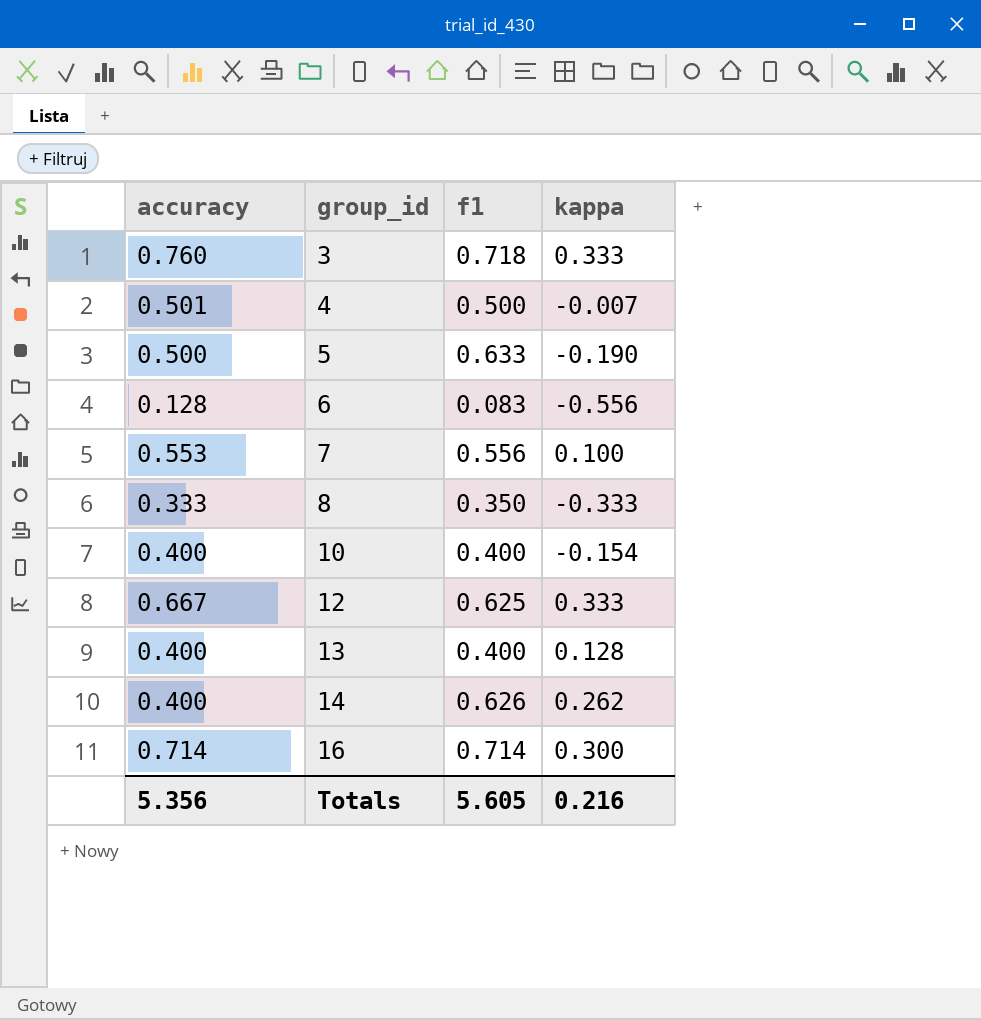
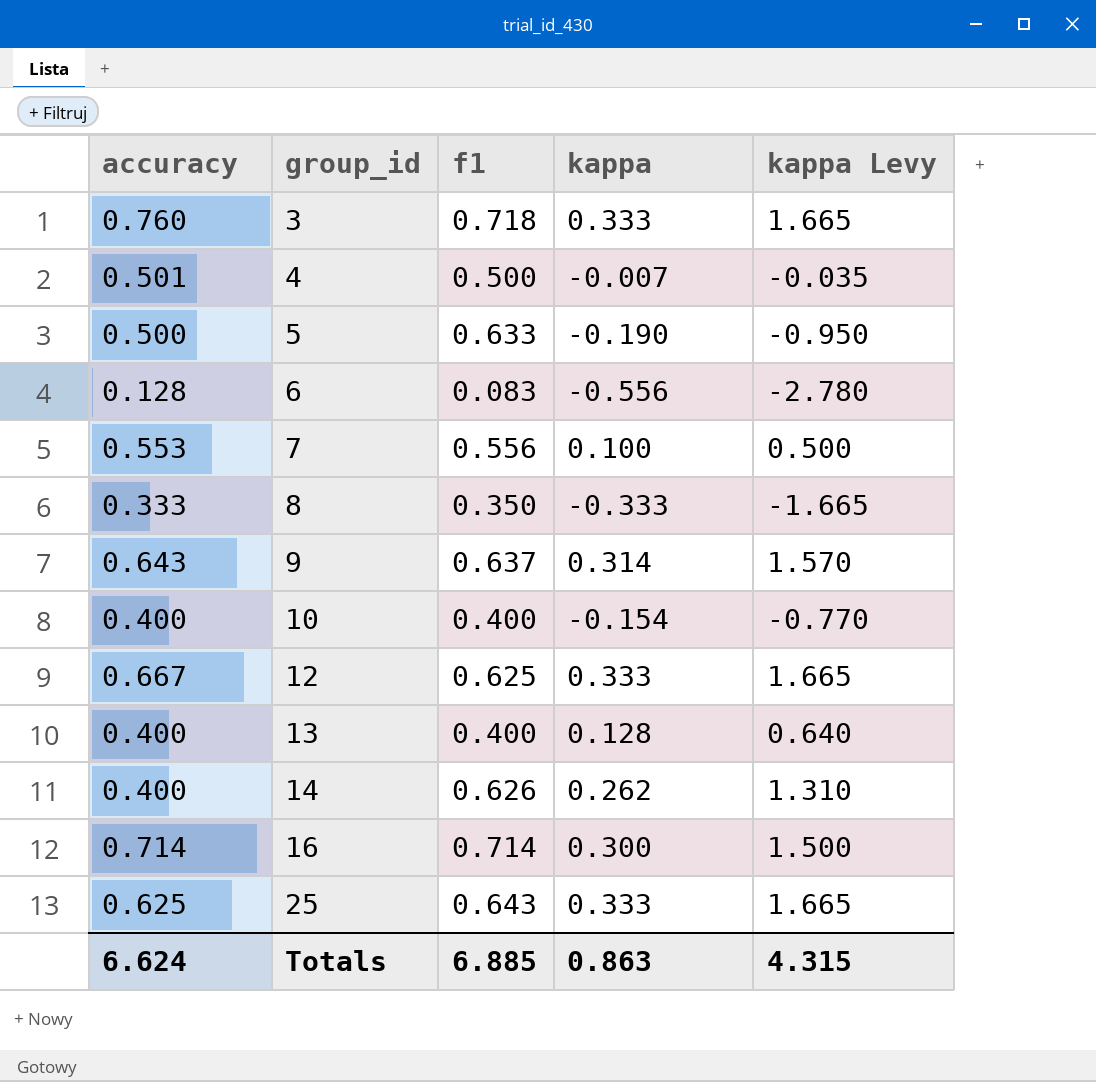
column kappa Levy | formula: none -> [kappa] * 5
row 9: none -> 0.643 | 0.637 | 0.314 | 1.570
row 25: none -> 0.625 | 0.643 | 0.333 | 1.665
Totals | accuracy: 5.356 -> 6.624
Totals | f1: 5.605 -> 6.885
Totals | kappa: 0.216 -> 0.863

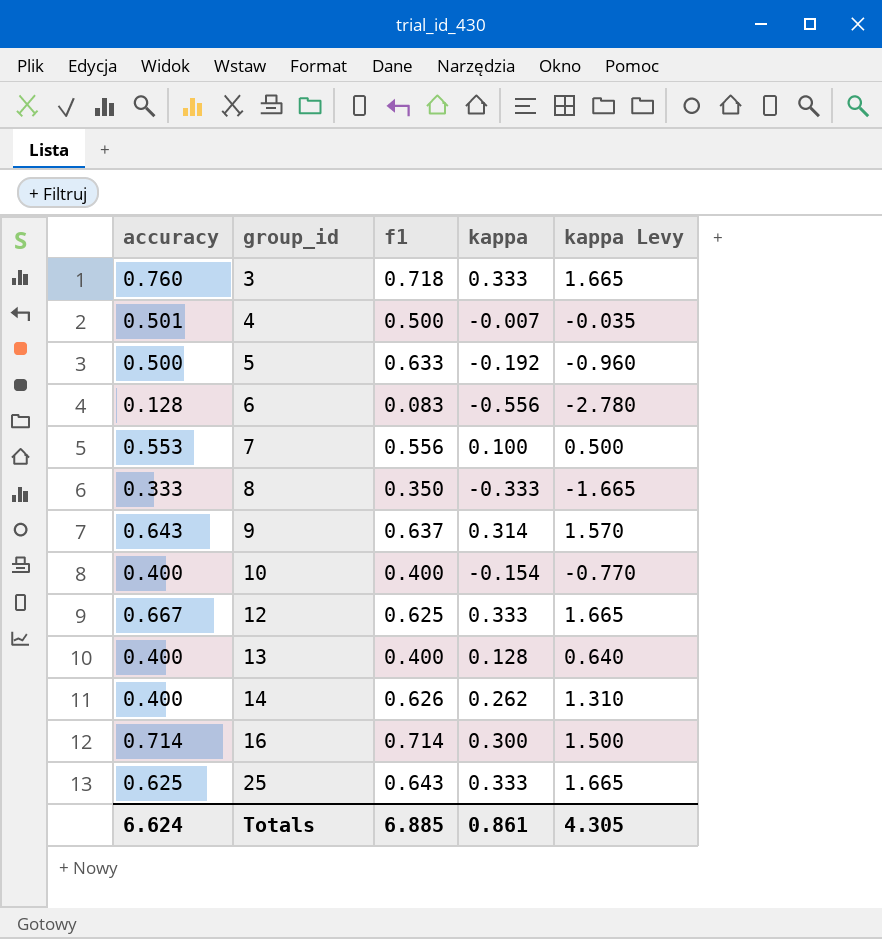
5 | kappa: -0.190 -> -0.192
5 | kappa Levy: -0.950 -> -0.960
Totals | kappa: 0.863 -> 0.861
Totals | kappa Levy: 4.315 -> 4.305

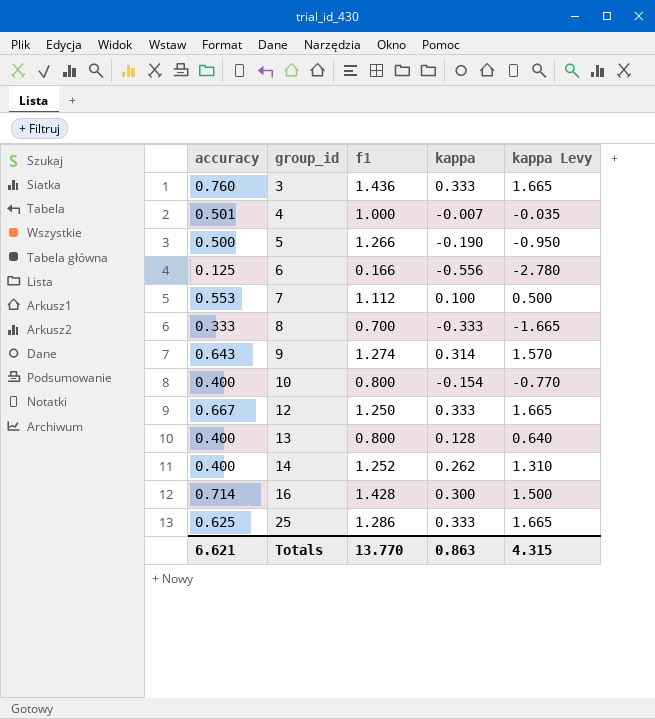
3 | f1: 0.718 -> 1.436
4 | f1: 0.500 -> 1.000
5 | f1: 0.633 -> 1.266
5 | kappa: -0.192 -> -0.190
5 | kappa Levy: -0.960 -> -0.950
6 | accuracy: 0.128 -> 0.125
6 | f1: 0.083 -> 0.166
7 | f1: 0.556 -> 1.112
8 | f1: 0.350 -> 0.700
9 | f1: 0.637 -> 1.274
10 | f1: 0.400 -> 0.800
12 | f1: 0.625 -> 1.250
13 | f1: 0.400 -> 0.800
14 | f1: 0.626 -> 1.252
16 | f1: 0.714 -> 1.428
25 | f1: 0.643 -> 1.286
Totals | accuracy: 6.624 -> 6.621
Totals | f1: 6.885 -> 13.770
Totals | kappa: 0.861 -> 0.863
Totals | kappa Levy: 4.305 -> 4.315

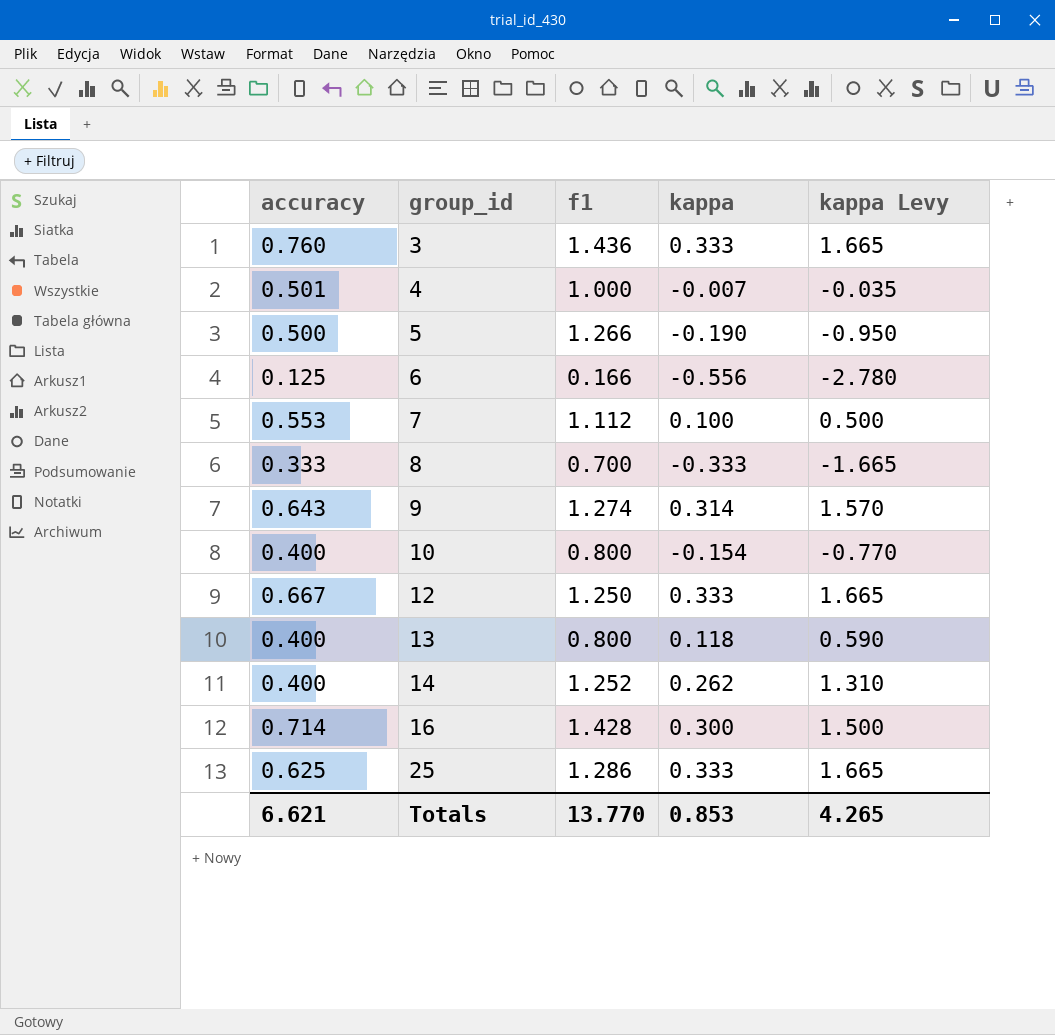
13 | kappa: 0.128 -> 0.118
13 | kappa Levy: 0.640 -> 0.590
Totals | kappa: 0.863 -> 0.853
Totals | kappa Levy: 4.315 -> 4.265

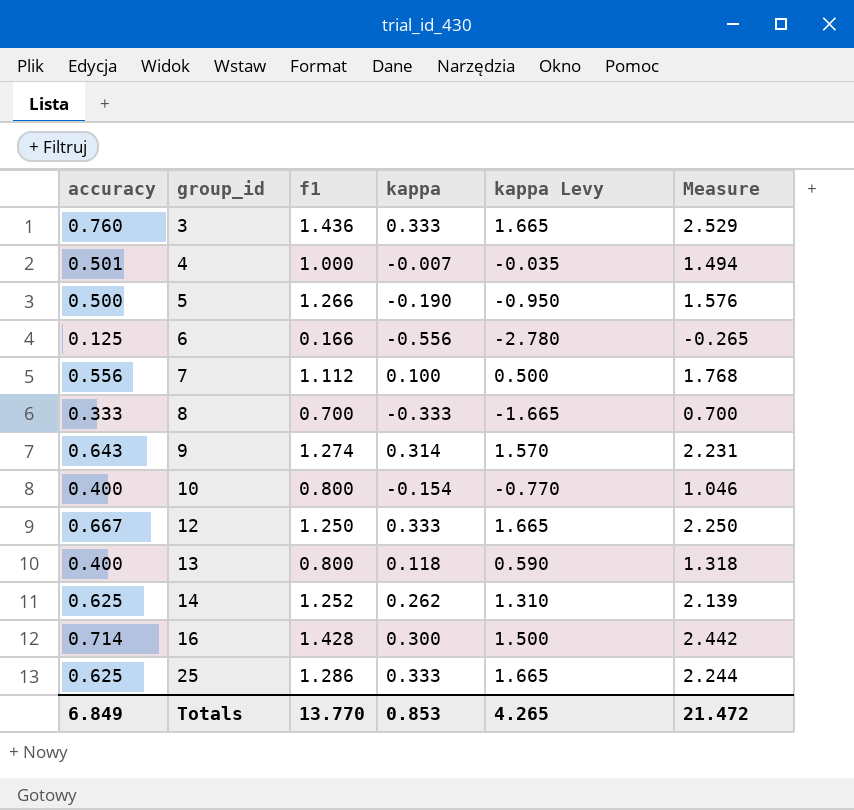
column Measure | formula: none -> [accuracy] + [f1] + [kappa]
7 | accuracy: 0.553 -> 0.556
14 | accuracy: 0.400 -> 0.625
Totals | accuracy: 6.621 -> 6.849

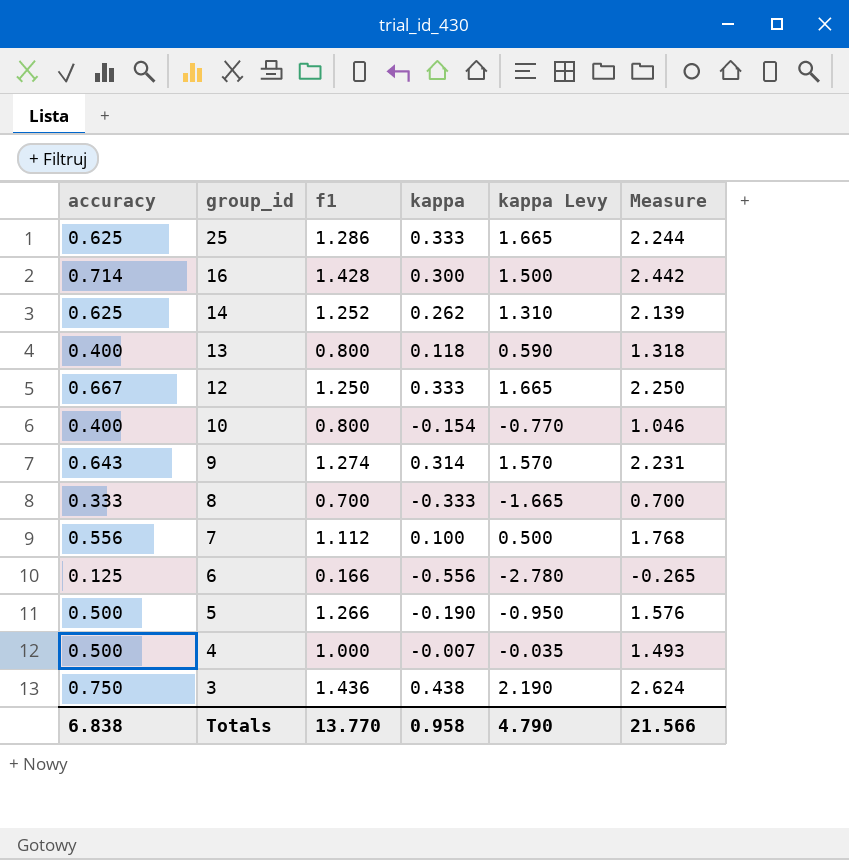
row order: group_id ascending -> group_id descending
4 | accuracy: 0.501 -> 0.500
4 | Measure: 1.494 -> 1.493
3 | accuracy: 0.760 -> 0.750
3 | kappa: 0.333 -> 0.438
3 | kappa Levy: 1.665 -> 2.190
3 | Measure: 2.529 -> 2.624
Totals | accuracy: 6.849 -> 6.838
Totals | kappa: 0.853 -> 0.958
Totals | kappa Levy: 4.265 -> 4.790
Totals | Measure: 21.472 -> 21.566

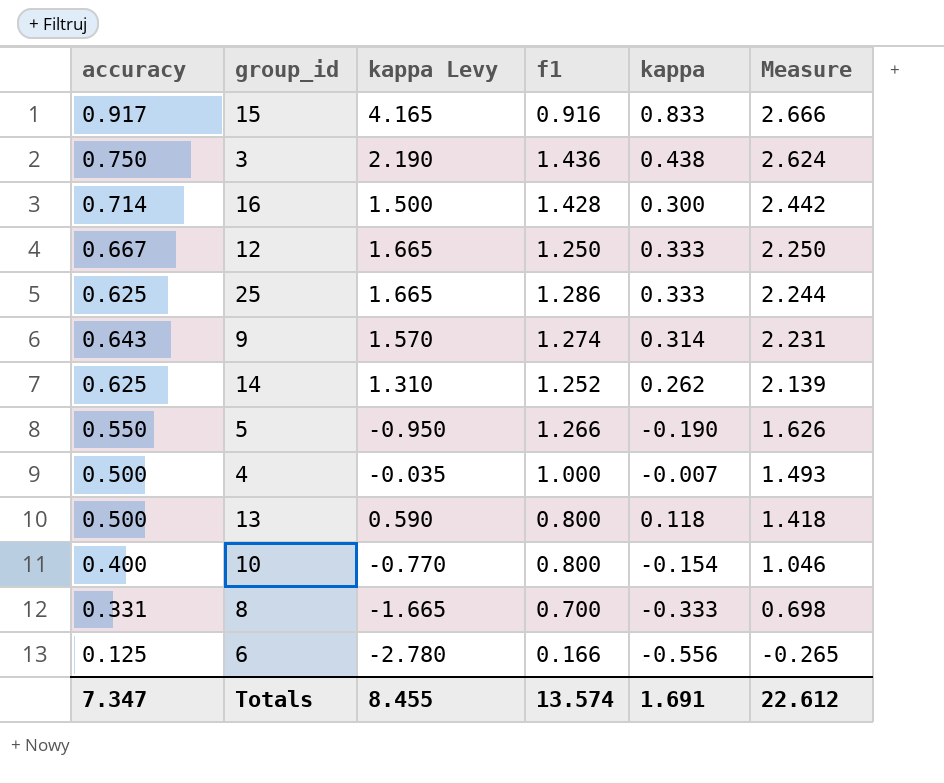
row order: group_id descending -> Measure descending
column kappa Levy | position: 5 -> 3
row 7: 0.556 | 1.112 | 0.100 | 0.500 | 1.768 -> none
row 15: none -> 0.917 | 4.165 | 0.916 | 0.833 | 2.666
5 | accuracy: 0.500 -> 0.550
5 | Measure: 1.576 -> 1.626
13 | accuracy: 0.400 -> 0.500
13 | Measure: 1.318 -> 1.418
8 | accuracy: 0.333 -> 0.331
8 | Measure: 0.700 -> 0.698
Totals | accuracy: 6.838 -> 7.347
Totals | kappa Levy: 4.790 -> 8.455
Totals | f1: 13.770 -> 13.574
Totals | kappa: 0.958 -> 1.691
Totals | Measure: 21.566 -> 22.612

